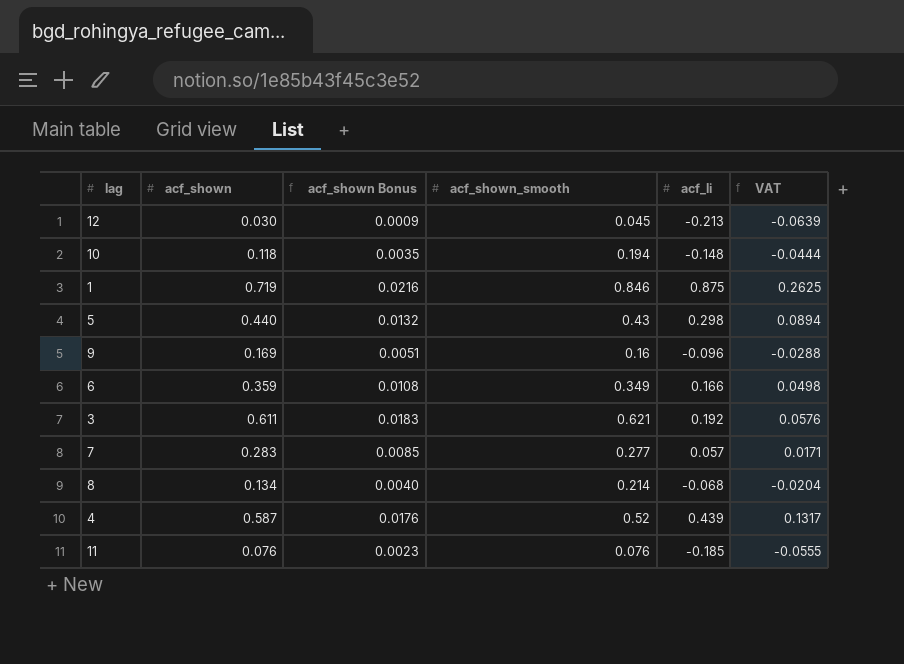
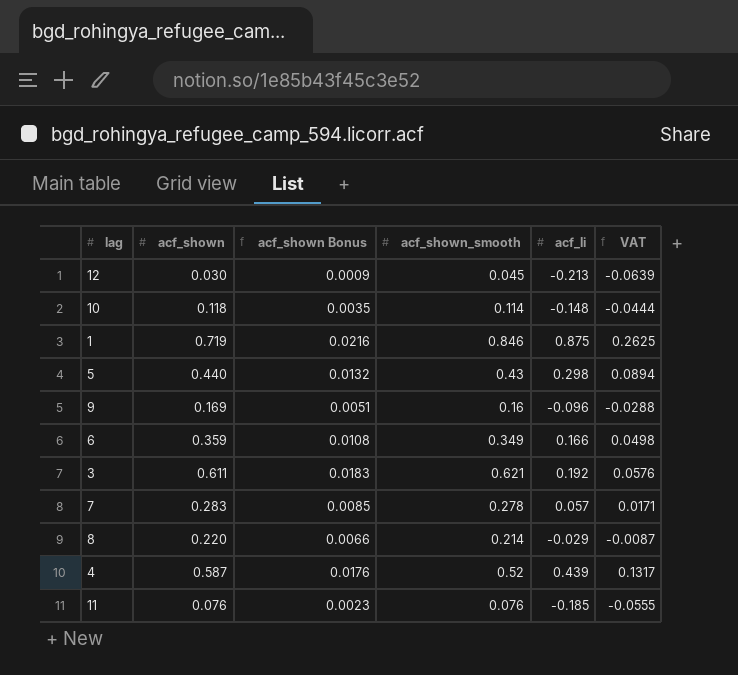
10 | acf_shown_smooth: 0.194 -> 0.114
7 | acf_shown_smooth: 0.277 -> 0.278
8 | acf_shown: 0.134 -> 0.220
8 | acf_shown Bonus: 0.0040 -> 0.0066
8 | acf_li: -0.068 -> -0.029
8 | VAT: -0.0204 -> -0.0087

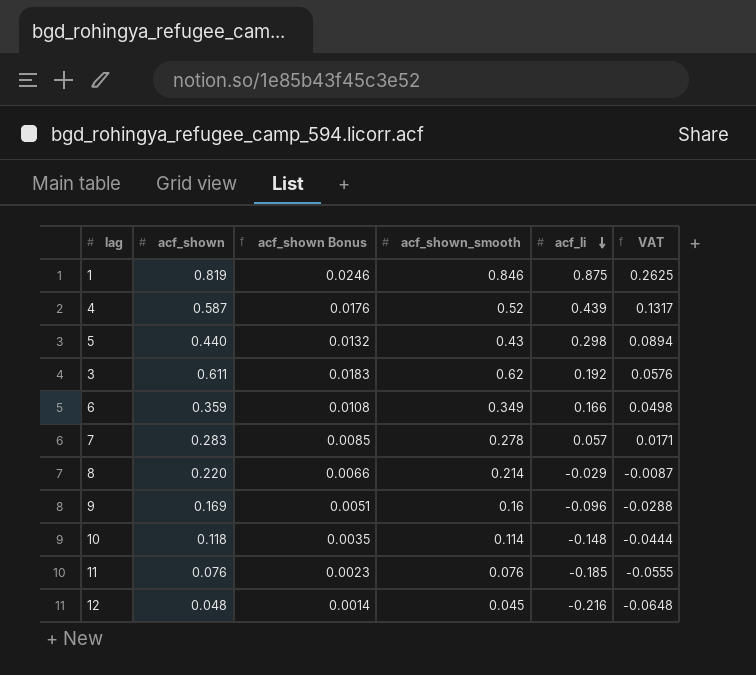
row order: none -> acf_li descending
1 | acf_shown: 0.719 -> 0.819
1 | acf_shown Bonus: 0.0216 -> 0.0246
3 | acf_shown_smooth: 0.621 -> 0.62
12 | acf_shown: 0.030 -> 0.048
12 | acf_shown Bonus: 0.0009 -> 0.0014
12 | acf_li: -0.213 -> -0.216
12 | VAT: -0.0639 -> -0.0648

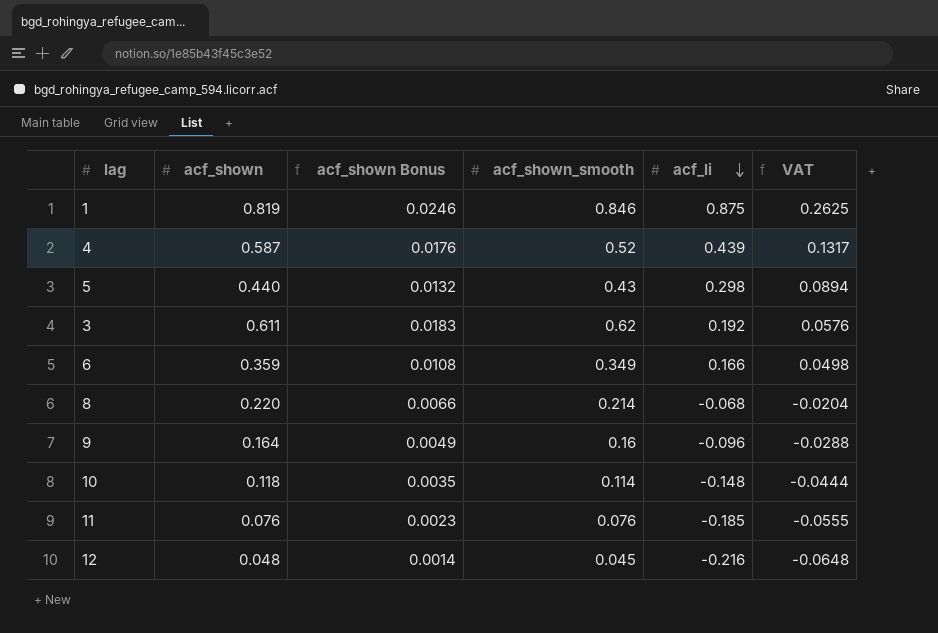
row 7: 0.283 | 0.0085 | 0.278 | 0.057 | 0.0171 -> none
8 | acf_li: -0.029 -> -0.068
8 | VAT: -0.0087 -> -0.0204
9 | acf_shown: 0.169 -> 0.164
9 | acf_shown Bonus: 0.0051 -> 0.0049

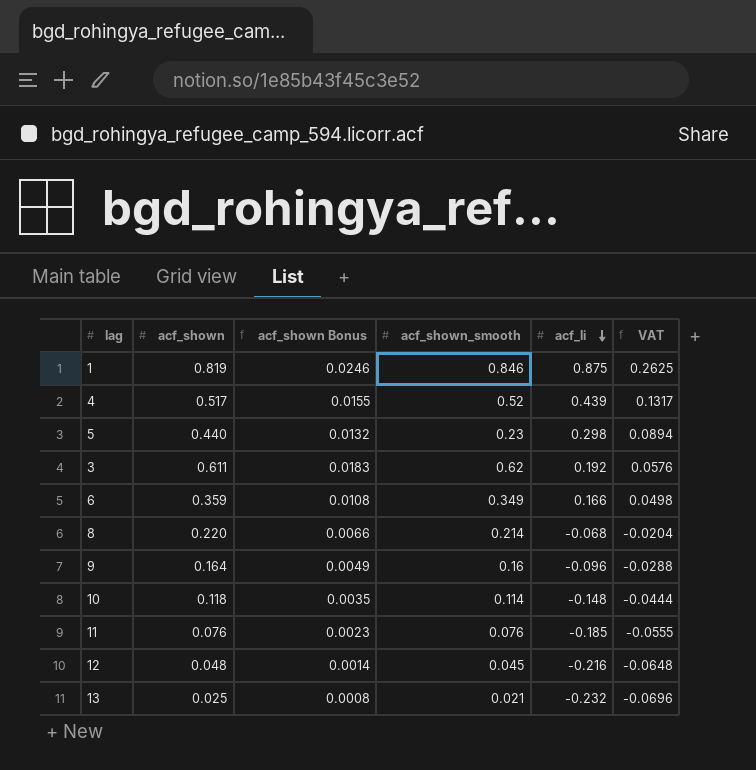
4 | acf_shown: 0.587 -> 0.517
4 | acf_shown Bonus: 0.0176 -> 0.0155
5 | acf_shown_smooth: 0.43 -> 0.23
row 13: none -> 0.025 | 0.0008 | 0.021 | -0.232 | -0.0696

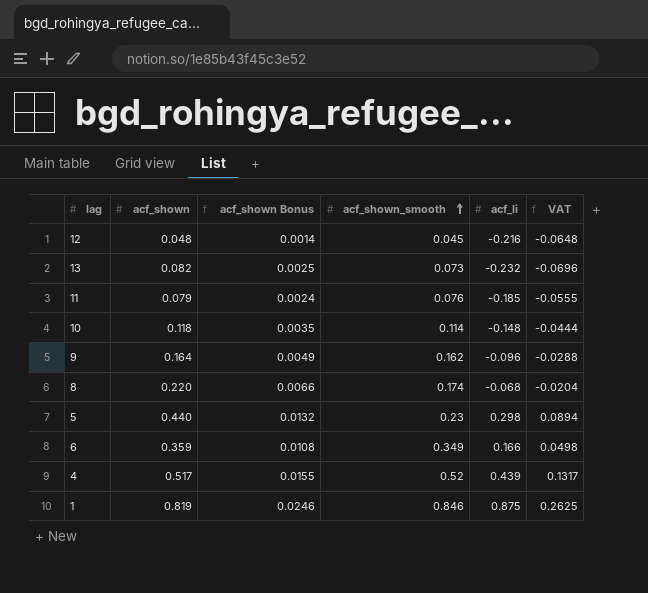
row order: acf_li descending -> acf_shown_smooth ascending
row 3: 0.611 | 0.0183 | 0.62 | 0.192 | 0.0576 -> none
13 | acf_shown: 0.025 -> 0.082
13 | acf_shown Bonus: 0.0008 -> 0.0025
13 | acf_shown_smooth: 0.021 -> 0.073
11 | acf_shown: 0.076 -> 0.079
11 | acf_shown Bonus: 0.0023 -> 0.0024
9 | acf_shown_smooth: 0.16 -> 0.162
8 | acf_shown_smooth: 0.214 -> 0.174

